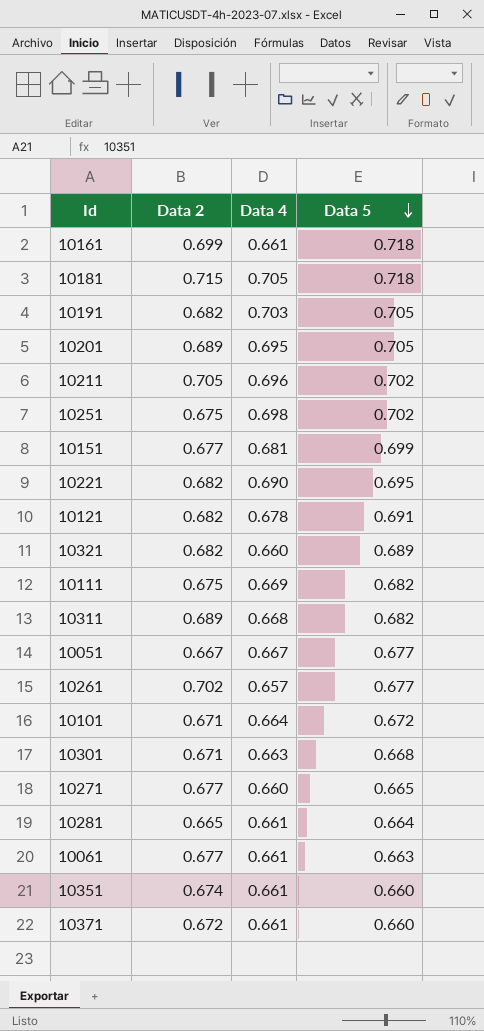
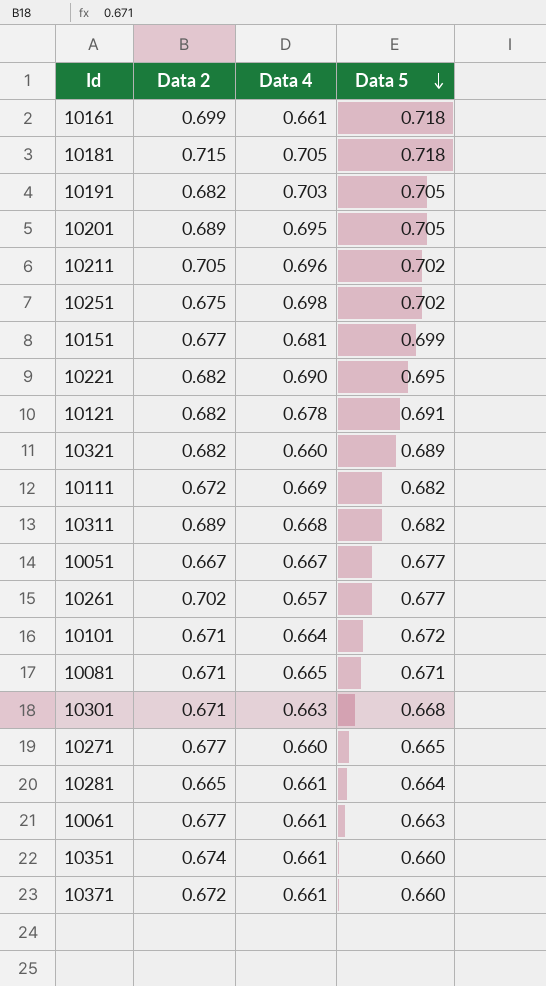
10111 | Data 2: 0.675 -> 0.672
row 10081: none -> 0.671 | 0.665 | 0.671

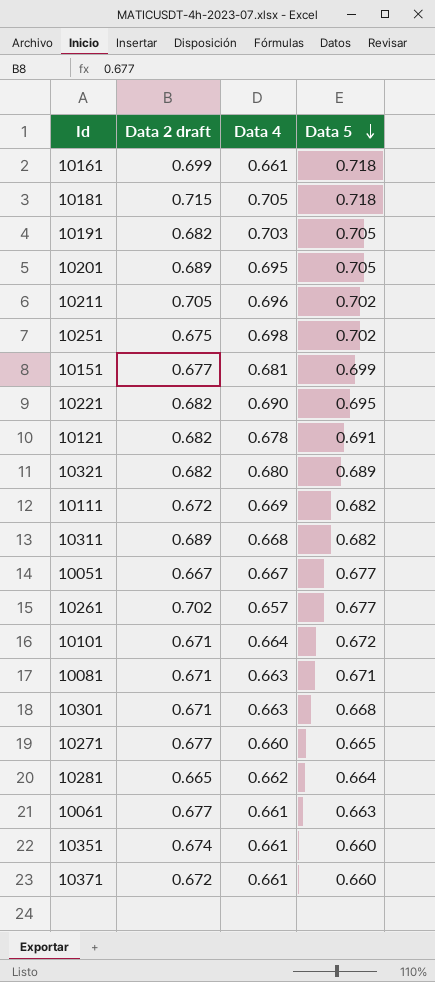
column name: Data 2 -> Data 2 draft
10321 | Data 4: 0.660 -> 0.680
10081 | Data 4: 0.665 -> 0.663
10281 | Data 4: 0.661 -> 0.662

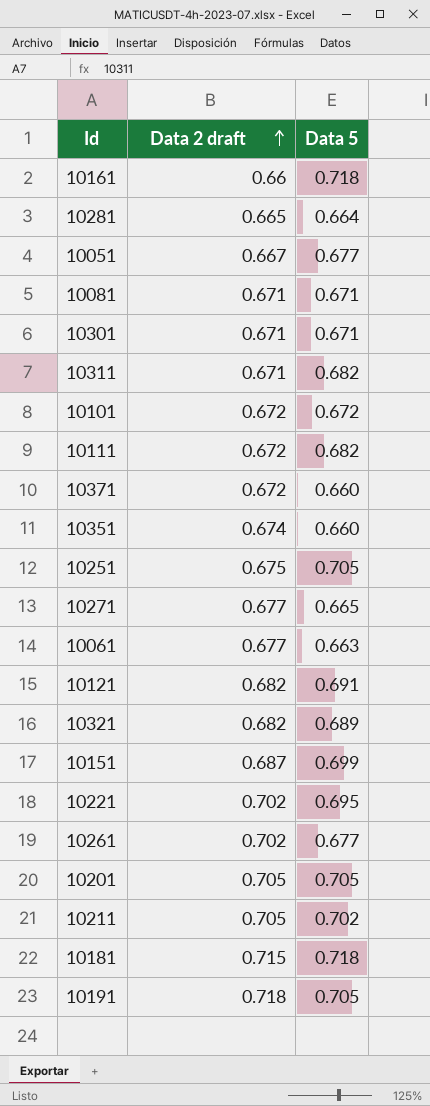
row order: Data 5 descending -> Data 2 draft ascending
column Data 4 | position: 3 -> none
10161 | Data 2 draft: 0.699 -> 0.66
10301 | Data 5: 0.668 -> 0.671
10311 | Data 2 draft: 0.689 -> 0.671
10101 | Data 2 draft: 0.671 -> 0.672
10251 | Data 5: 0.702 -> 0.705
10151 | Data 2 draft: 0.677 -> 0.687
10221 | Data 2 draft: 0.682 -> 0.702
10201 | Data 2 draft: 0.689 -> 0.705
10191 | Data 2 draft: 0.682 -> 0.718

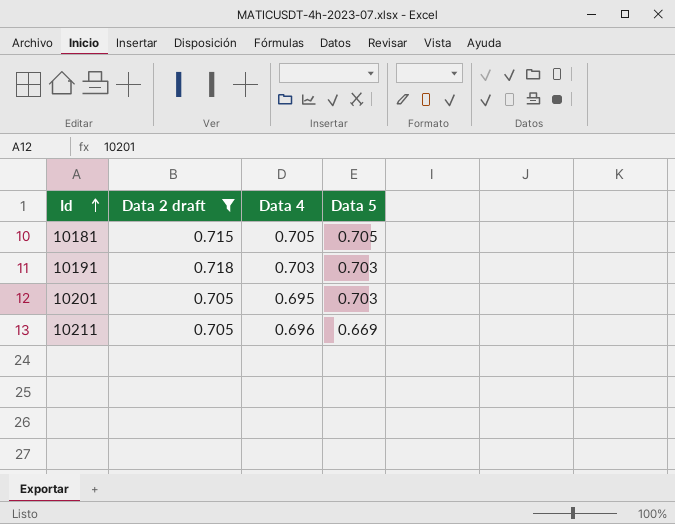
filter: none -> Data 2 draft >= 0.705
row order: Data 2 draft ascending -> Id ascending
column Data 4 | position: none -> 3
10181 | Data 5: 0.718 -> 0.705
10191 | Data 5: 0.705 -> 0.703
10201 | Data 5: 0.705 -> 0.703
10211 | Data 5: 0.702 -> 0.669

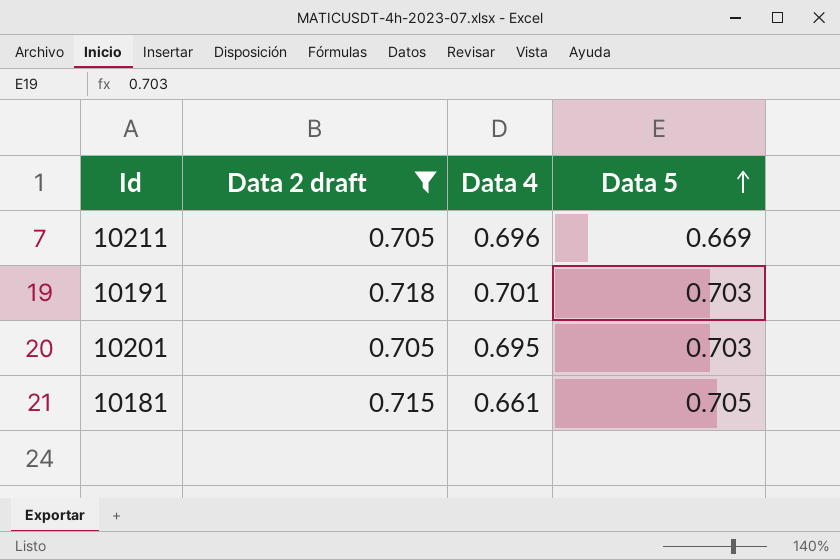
row order: Id ascending -> Data 5 ascending
10191 | Data 4: 0.703 -> 0.701
10181 | Data 4: 0.705 -> 0.661

